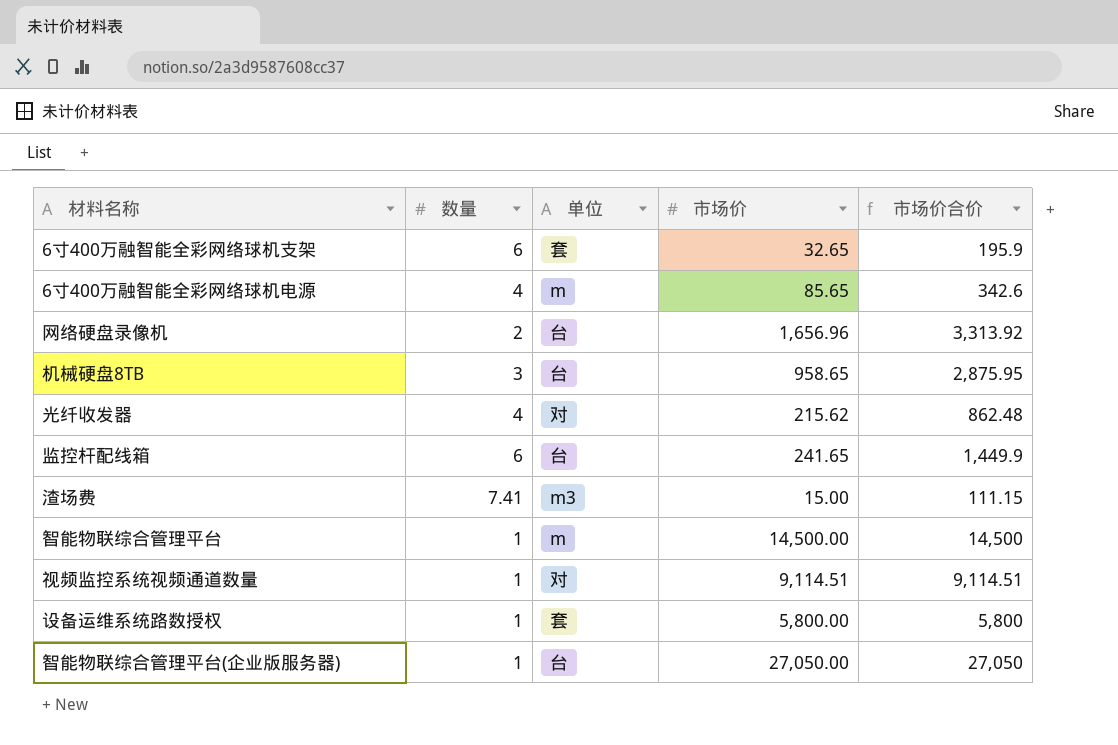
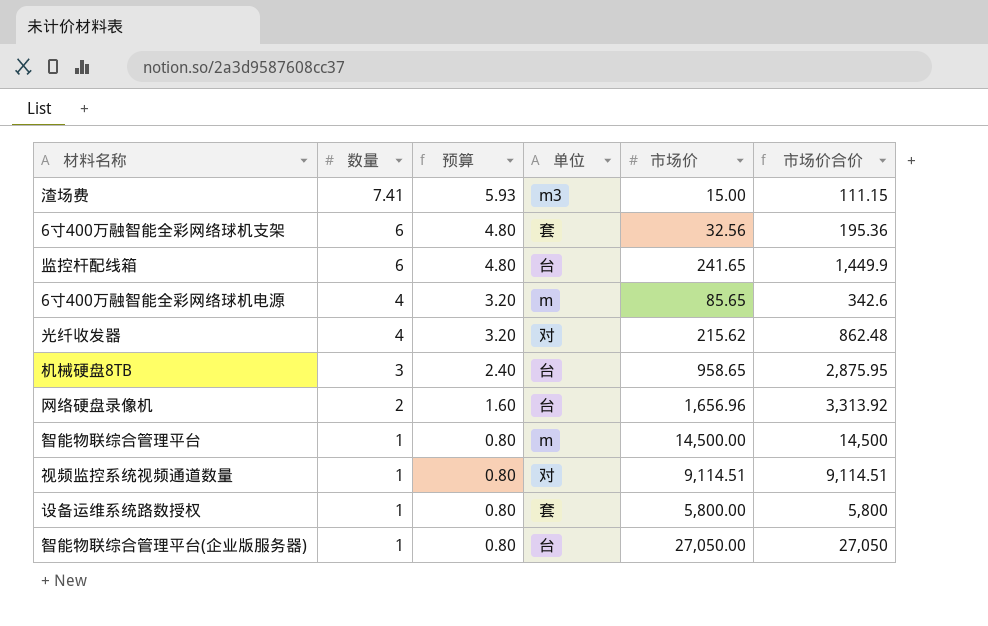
row order: none -> 数量 descending
column 预算 | formula: none -> [数量] * 0.8
6寸400万融智能全彩网络球机支架 | 市场价: 32.65 -> 32.56
6寸400万融智能全彩网络球机支架 | 市场价合价: 195.9 -> 195.36

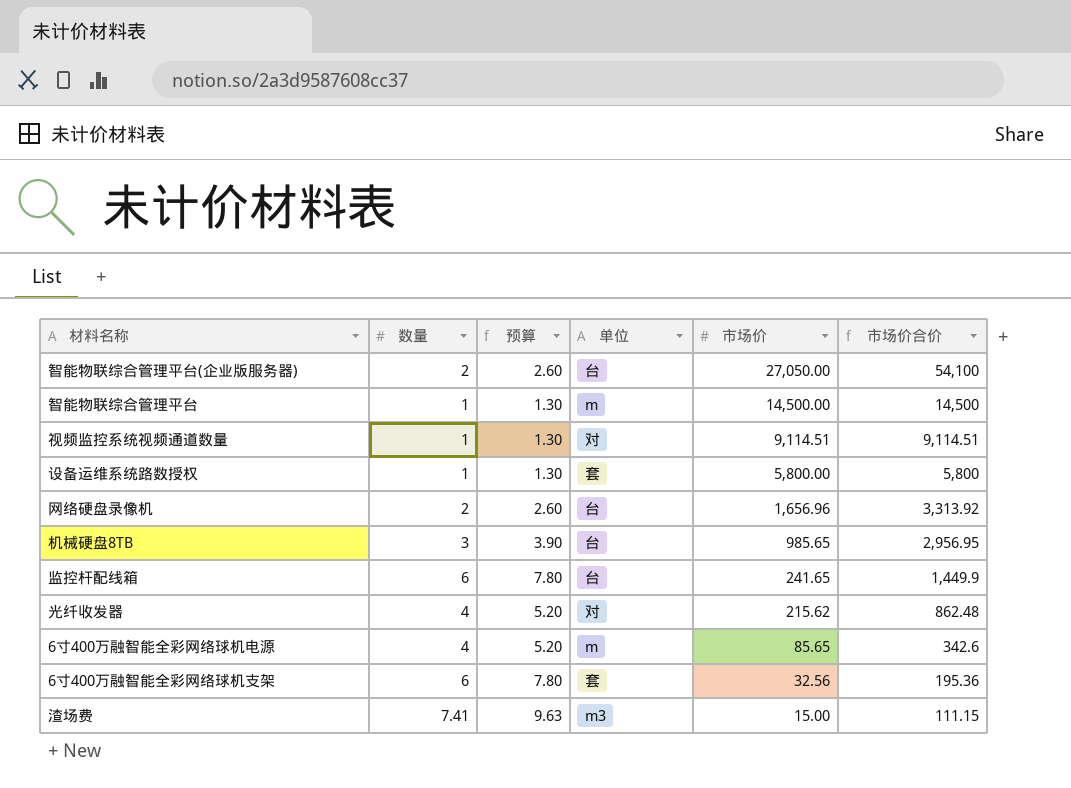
row order: 数量 descending -> 市场价 descending
column 预算 | formula: [数量] * 0.8 -> [数量] * 1.3
智能物联综合管理平台(企业版服务器) | 数量: 1 -> 2
智能物联综合管理平台(企业版服务器) | 市场价合价: 27,050 -> 54,100
机械硬盘8TB | 市场价: 958.65 -> 985.65
机械硬盘8TB | 市场价合价: 2,875.95 -> 2,956.95

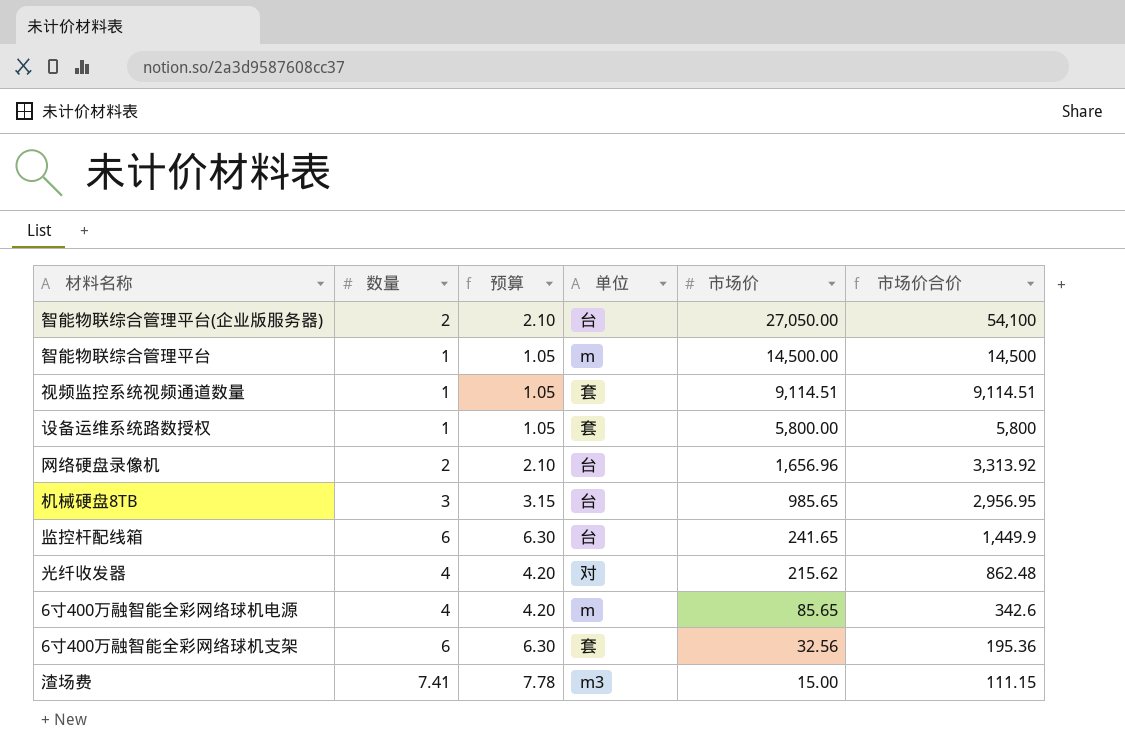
column 预算 | formula: [数量] * 1.3 -> [数量] * 1.05
视频监控系统视频通道数量 | 单位: 对 -> 套

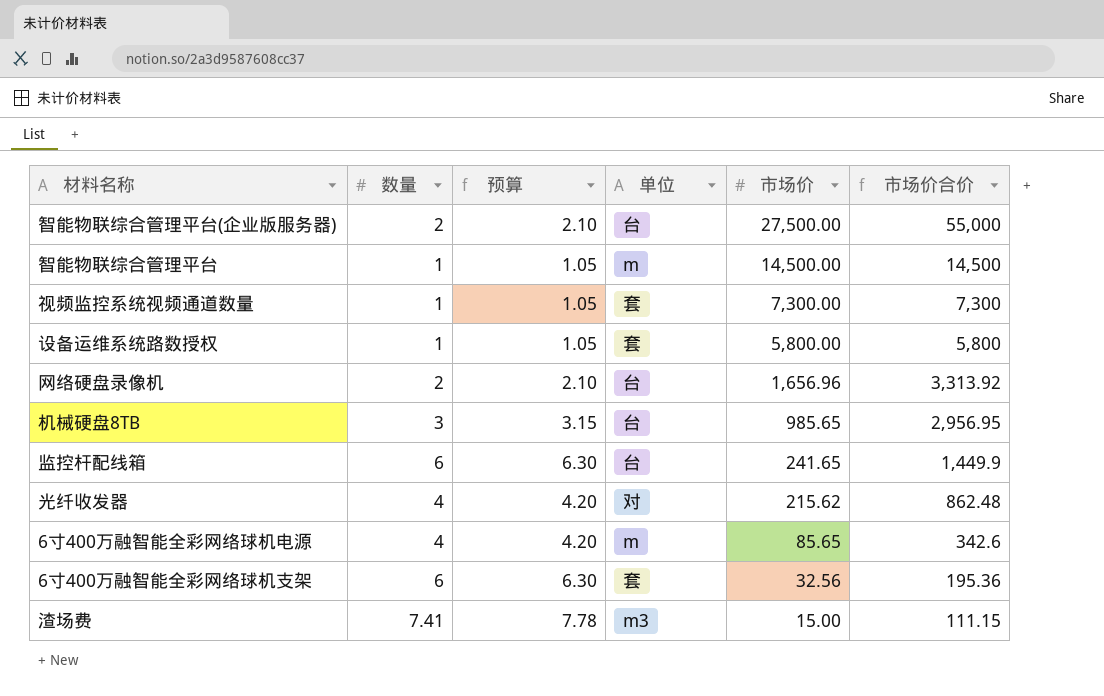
智能物联综合管理平台(企业版服务器) | 市场价: 27,050.00 -> 27,500.00
智能物联综合管理平台(企业版服务器) | 市场价合价: 54,100 -> 55,000
视频监控系统视频通道数量 | 市场价: 9,114.51 -> 7,300.00
视频监控系统视频通道数量 | 市场价合价: 9,114.51 -> 7,300

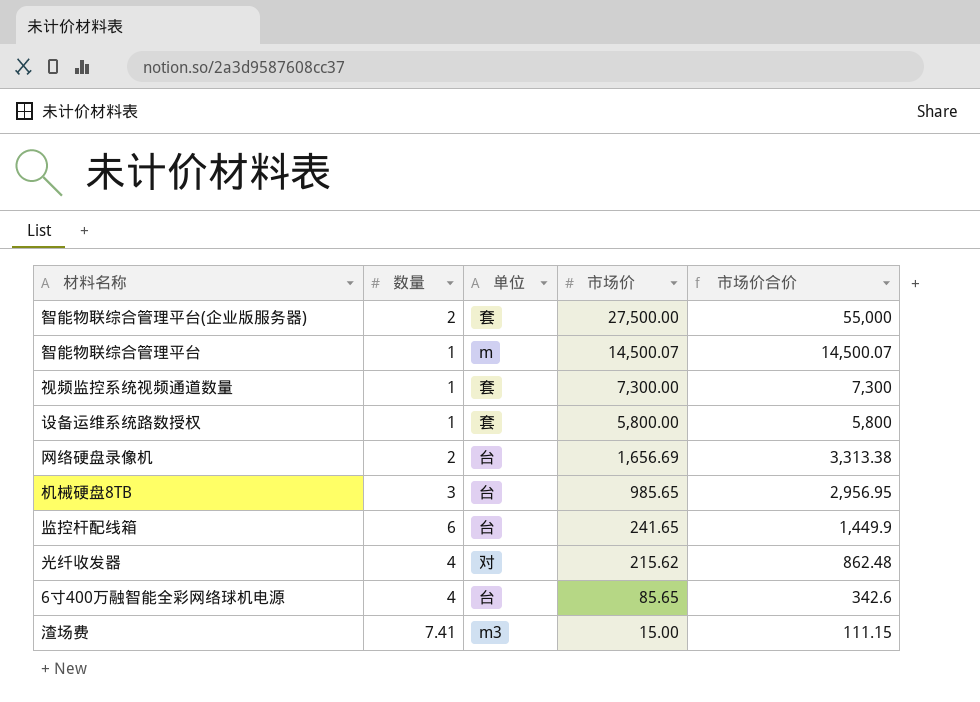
column 预算 | formula: [数量] * 1.05 -> none
row 6寸400万融智能全彩网络球机支架: 6 | 6.30 | 套 | 32.56 | 195.36 -> none
智能物联综合管理平台(企业版服务器) | 单位: 台 -> 套
智能物联综合管理平台 | 市场价: 14,500.00 -> 14,500.07
智能物联综合管理平台 | 市场价合价: 14,500 -> 14,500.07
网络硬盘录像机 | 市场价: 1,656.96 -> 1,656.69
网络硬盘录像机 | 市场价合价: 3,313.92 -> 3,313.38
6寸400万融智能全彩网络球机电源 | 单位: m -> 台

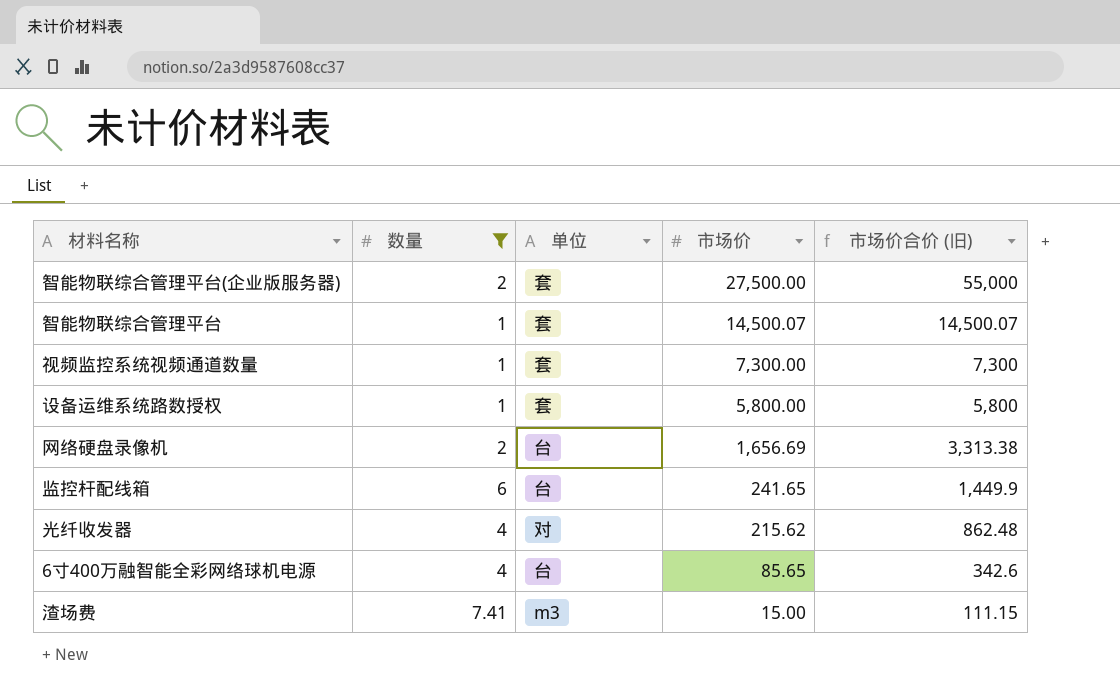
filter: none -> 数量 != 3
column name: 市场价合价 -> 市场价合价 (旧)
智能物联综合管理平台 | 单位: m -> 套

